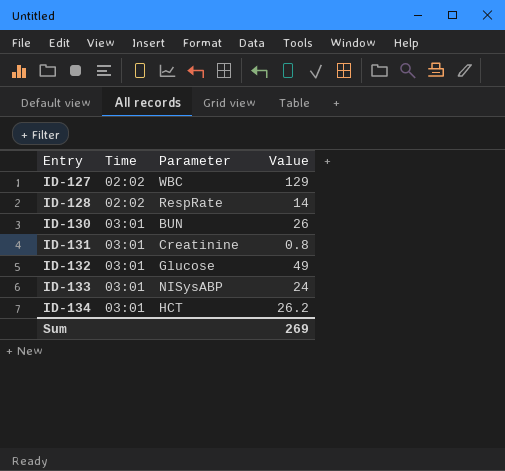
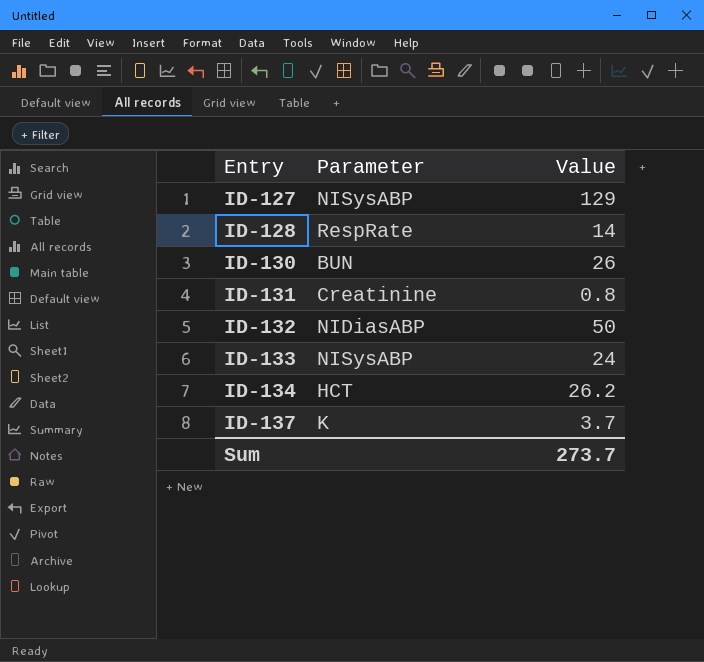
column Time | position: 2 -> none
ID-127 | Parameter: WBC -> NISysABP
ID-132 | Parameter: Glucose -> NIDiasABP
ID-132 | Value: 49 -> 50
row ID-137: none -> K | 3.7
Sum | Value: 269 -> 273.7

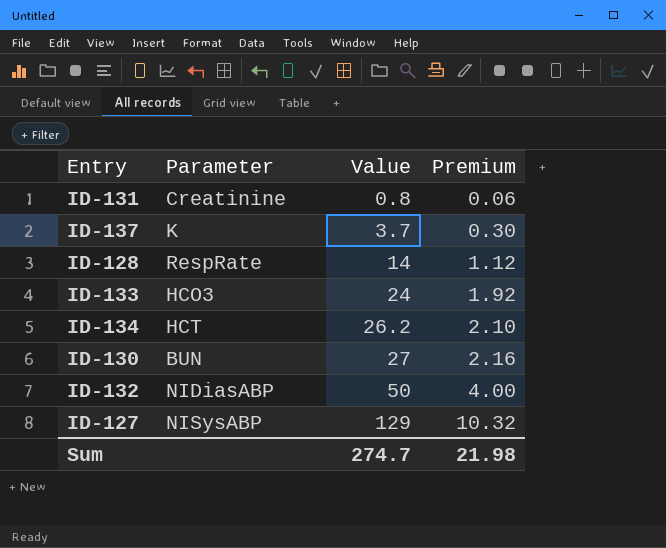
row order: Entry ascending -> Value ascending
column Premium | formula: none -> [Value] * 0.08
ID-133 | Parameter: NISysABP -> HCO3
ID-130 | Value: 26 -> 27
Sum | Value: 273.7 -> 274.7

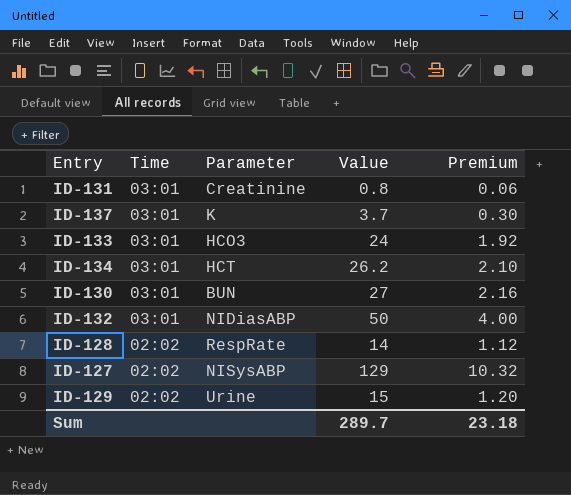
row order: Value ascending -> Time descending
column Time | position: none -> 2
row ID-129: none -> 02:02 | Urine | 15 | 1.20
Sum | Value: 274.7 -> 289.7
Sum | Premium: 21.98 -> 23.18

